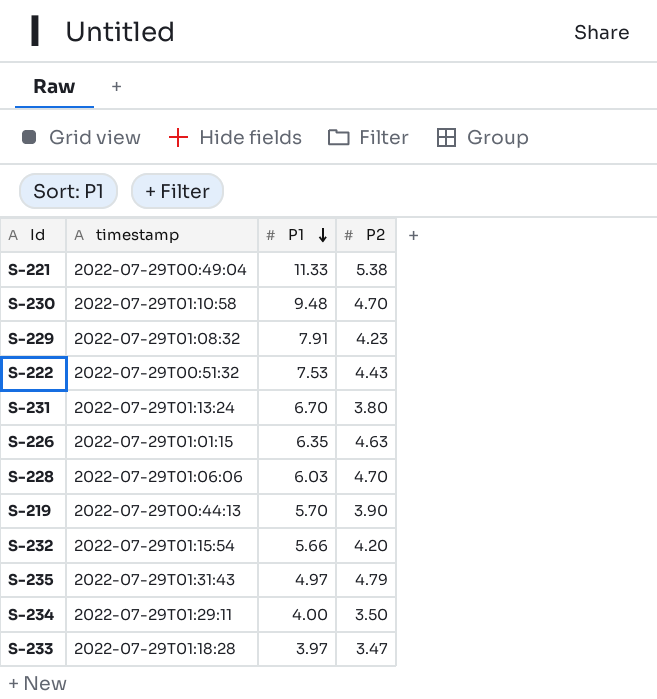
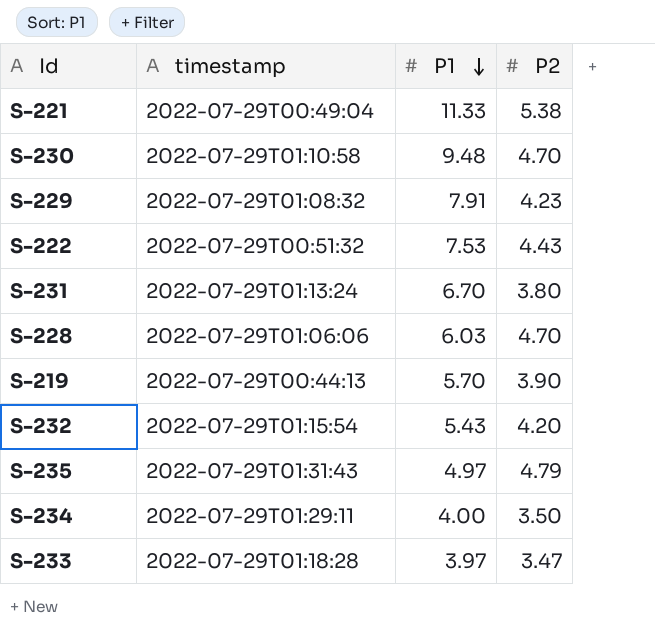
row S-226: 2022-07-29T01:01:15 | 6.35 | 4.63 -> none
S-232 | P1: 5.66 -> 5.43

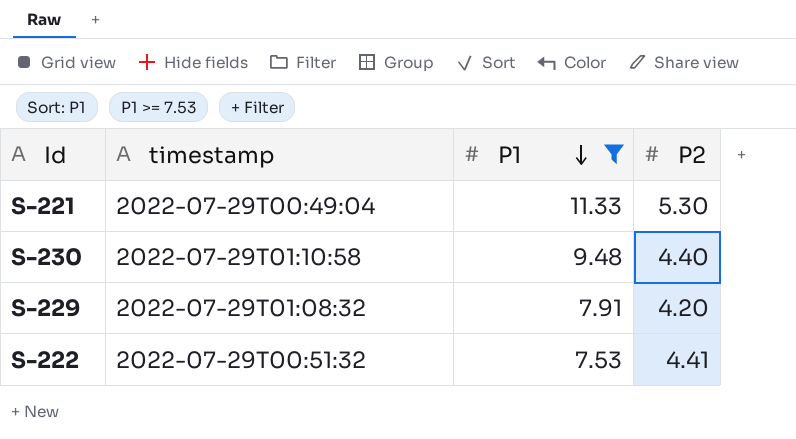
filter: none -> P1 >= 7.53
S-221 | P2: 5.38 -> 5.30
S-230 | P2: 4.70 -> 4.40
S-229 | P2: 4.23 -> 4.20
S-222 | P2: 4.43 -> 4.41

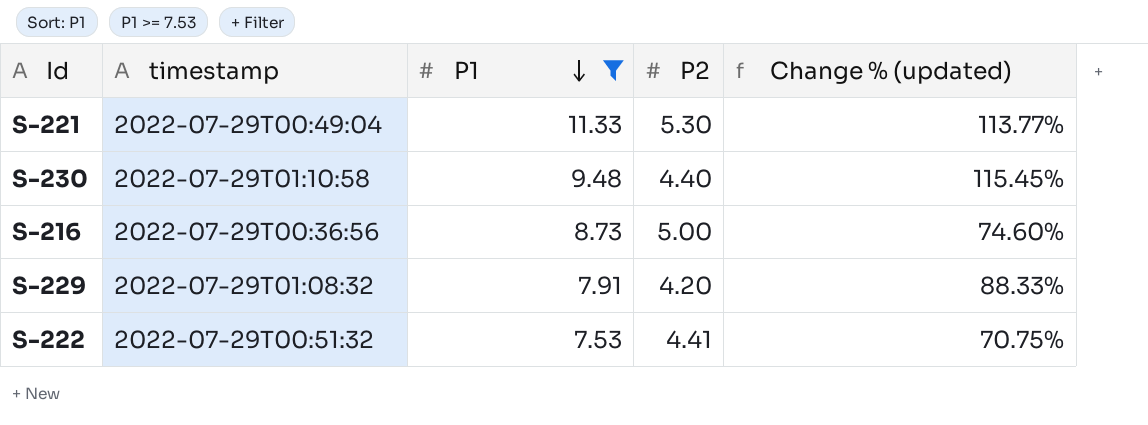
column Change % (updated) | formula: none -> ([P1] - [P2]) / [P2]
row S-216: none -> 2022-07-29T00:36:56 | 8.73 | 5.00 | 74.60%

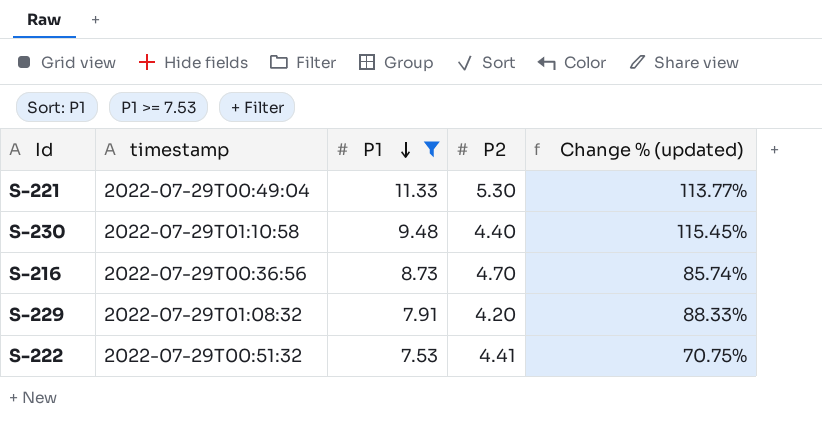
S-216 | P2: 5.00 -> 4.70
S-216 | Change % (updated): 74.60% -> 85.74%

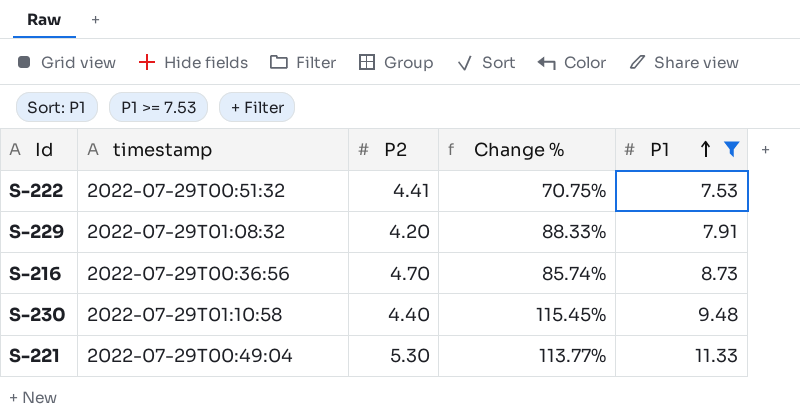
row order: P1 descending -> P1 ascending
column name: Change % (updated) -> Change %
column P1 | position: 3 -> 5

